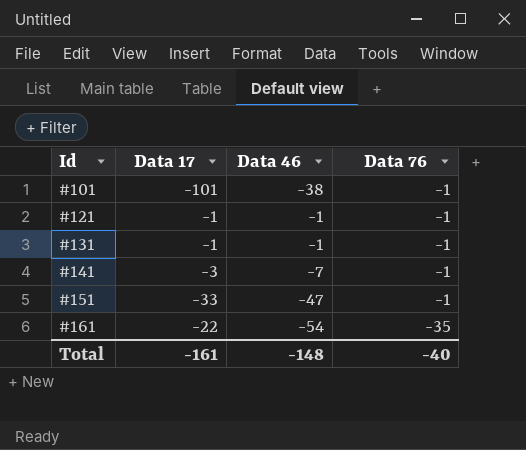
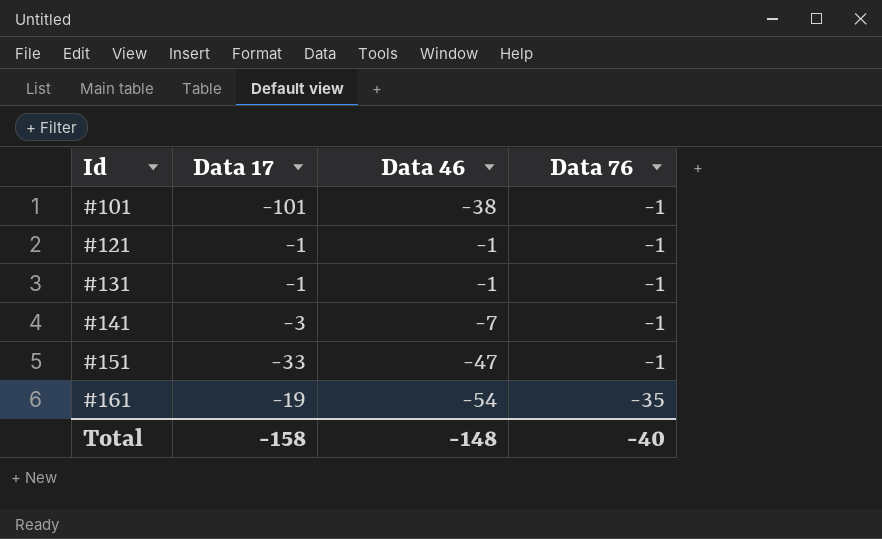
#161 | Data 17: -22 -> -19
Total | Data 17: -161 -> -158

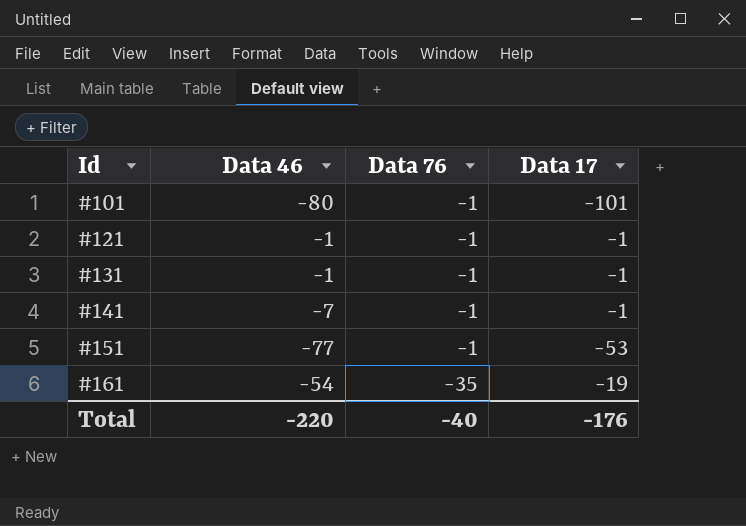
column Data 17 | position: 2 -> 4
#101 | Data 46: -38 -> -80
#141 | Data 17: -3 -> -1
#151 | Data 46: -47 -> -77
#151 | Data 17: -33 -> -53
Total | Data 46: -148 -> -220
Total | Data 17: -158 -> -176

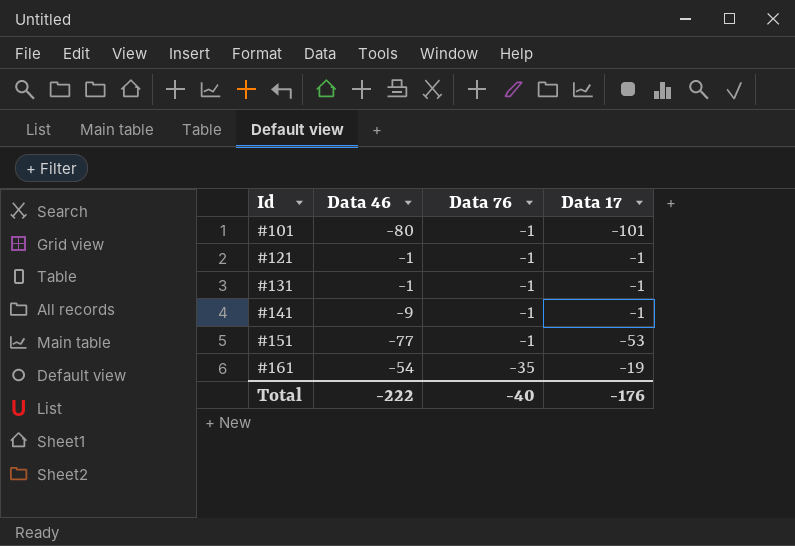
#141 | Data 46: -7 -> -9
Total | Data 46: -220 -> -222

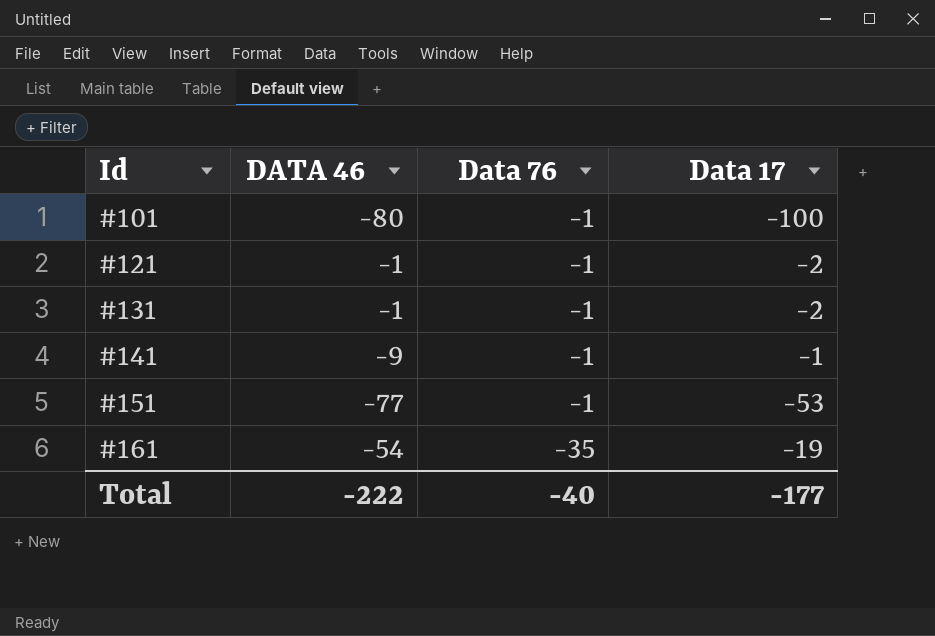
column name: Data 46 -> DATA 46
#101 | Data 17: -101 -> -100
#121 | Data 17: -1 -> -2
#131 | Data 17: -1 -> -2
Total | Data 17: -176 -> -177

